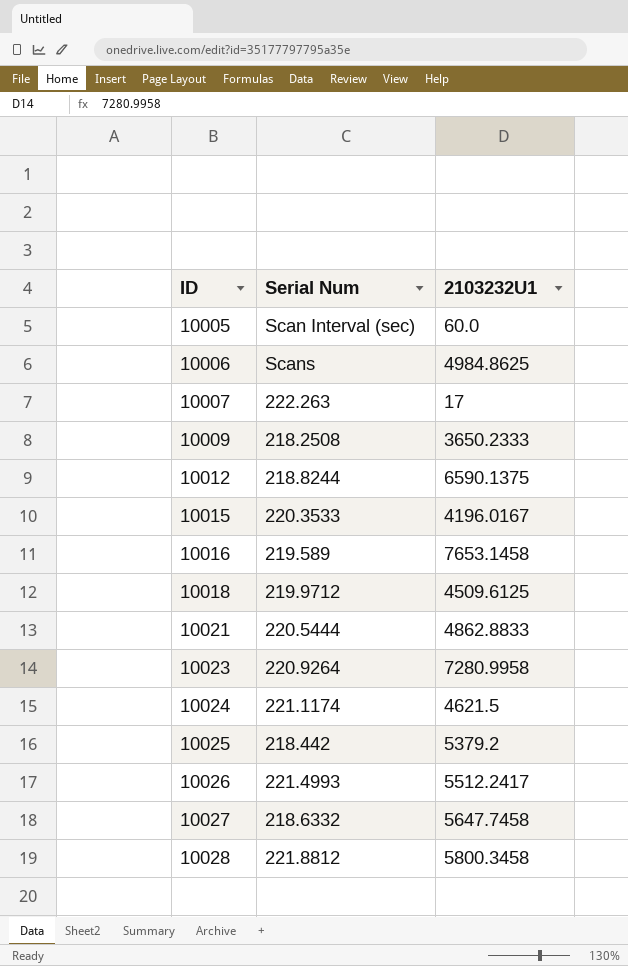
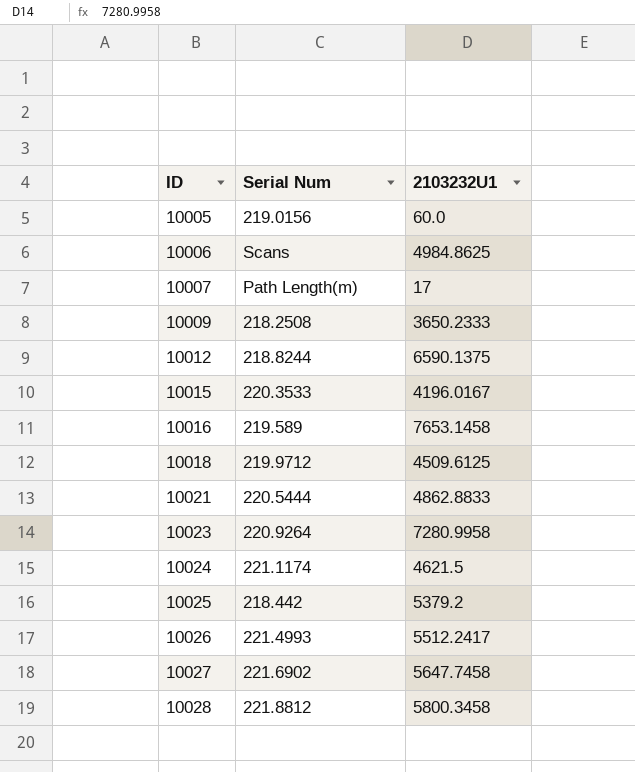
10005 | Serial Num: Scan Interval (sec) -> 219.0156
10007 | Serial Num: 222.263 -> Path Length(m)
10027 | Serial Num: 218.6332 -> 221.6902

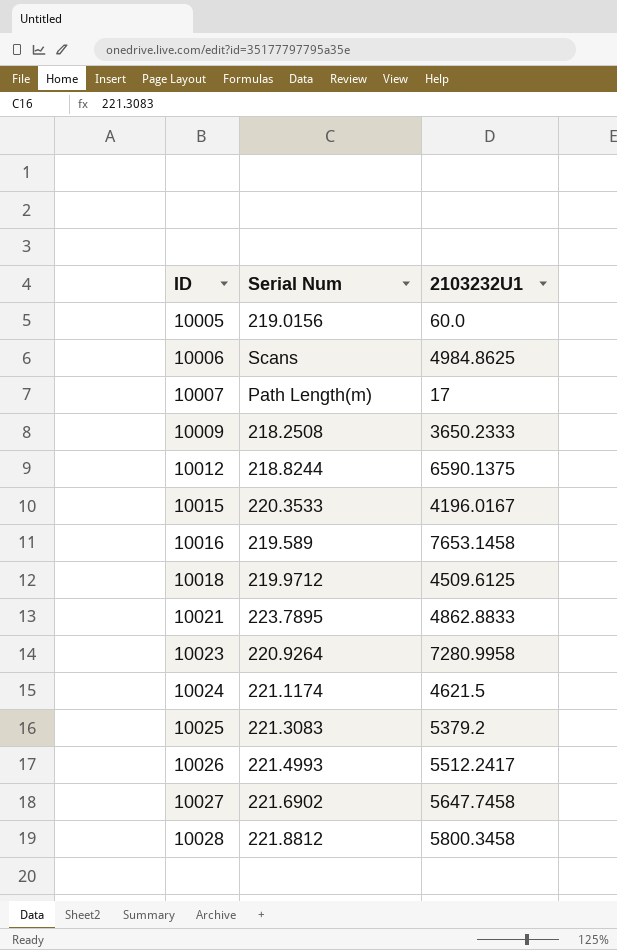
10021 | Serial Num: 220.5444 -> 223.7895
10025 | Serial Num: 218.442 -> 221.3083

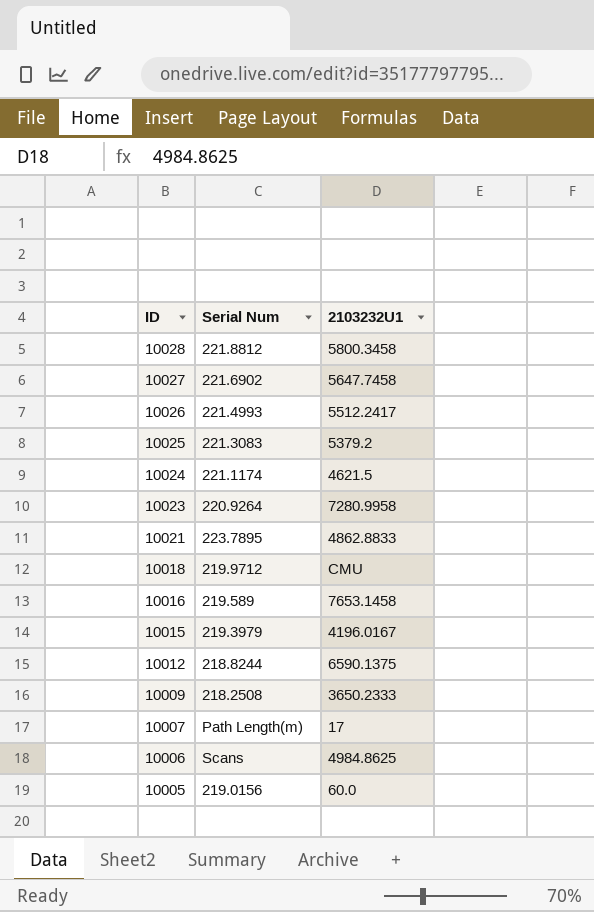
row order: ID ascending -> ID descending
10018 | 2103232U1: 4509.6125 -> CMU
10015 | Serial Num: 220.3533 -> 219.3979

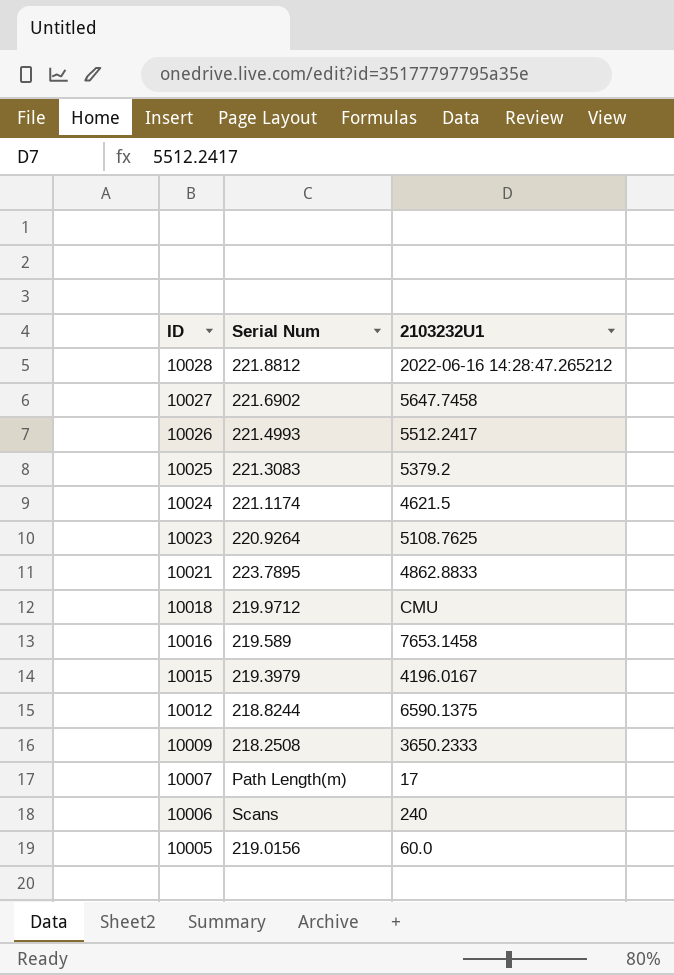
10028 | 2103232U1: 5800.3458 -> 2022-06-16 14:28:47.265212
10023 | 2103232U1: 7280.9958 -> 5108.7625
10006 | 2103232U1: 4984.8625 -> 240

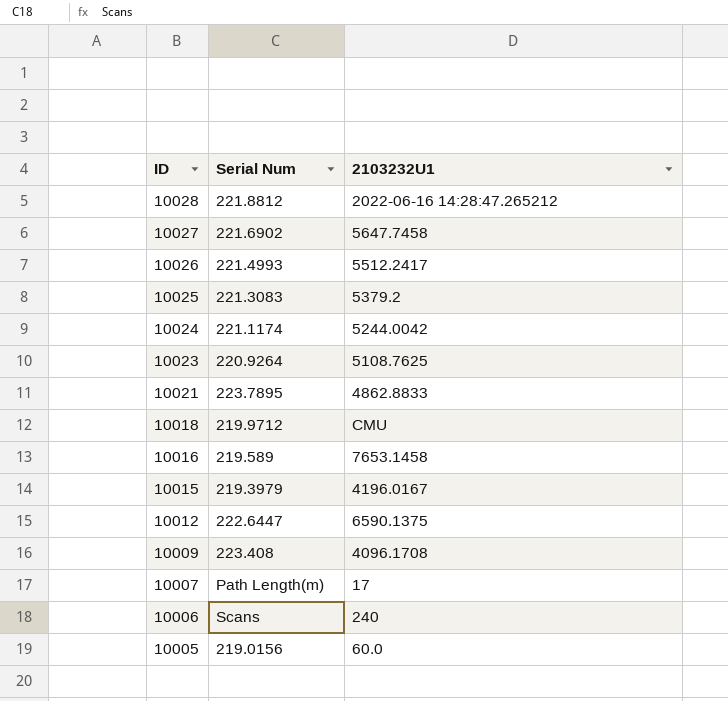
10024 | 2103232U1: 4621.5 -> 5244.0042
10012 | Serial Num: 218.8244 -> 222.6447
10009 | Serial Num: 218.2508 -> 223.408
10009 | 2103232U1: 3650.2333 -> 4096.1708

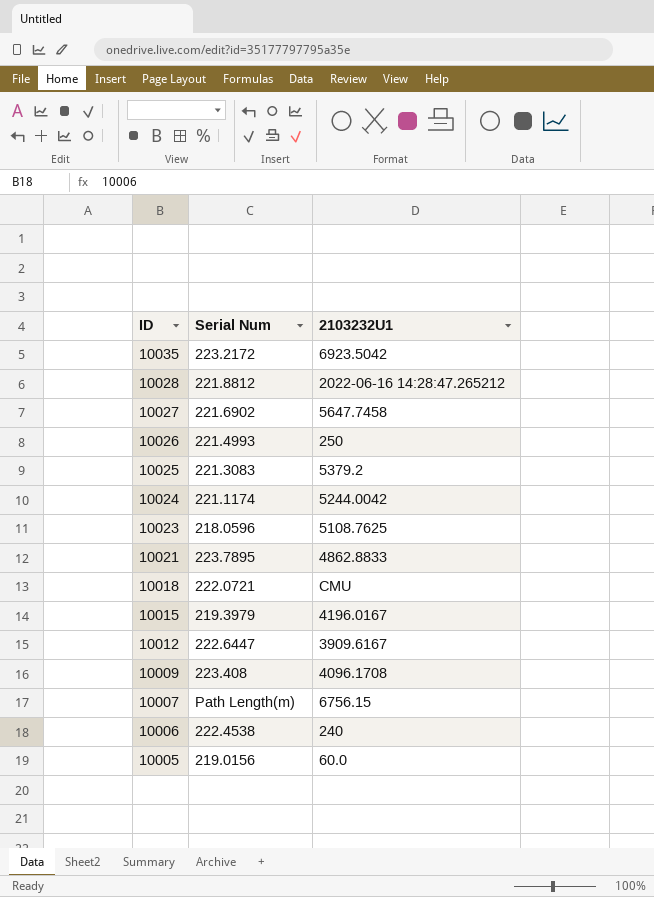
row 10016: 219.589 | 7653.1458 -> none
row 10035: none -> 223.2172 | 6923.5042
10026 | 2103232U1: 5512.2417 -> 250
10023 | Serial Num: 220.9264 -> 218.0596
10018 | Serial Num: 219.9712 -> 222.0721
10012 | 2103232U1: 6590.1375 -> 3909.6167
10007 | 2103232U1: 17 -> 6756.15
10006 | Serial Num: Scans -> 222.4538

